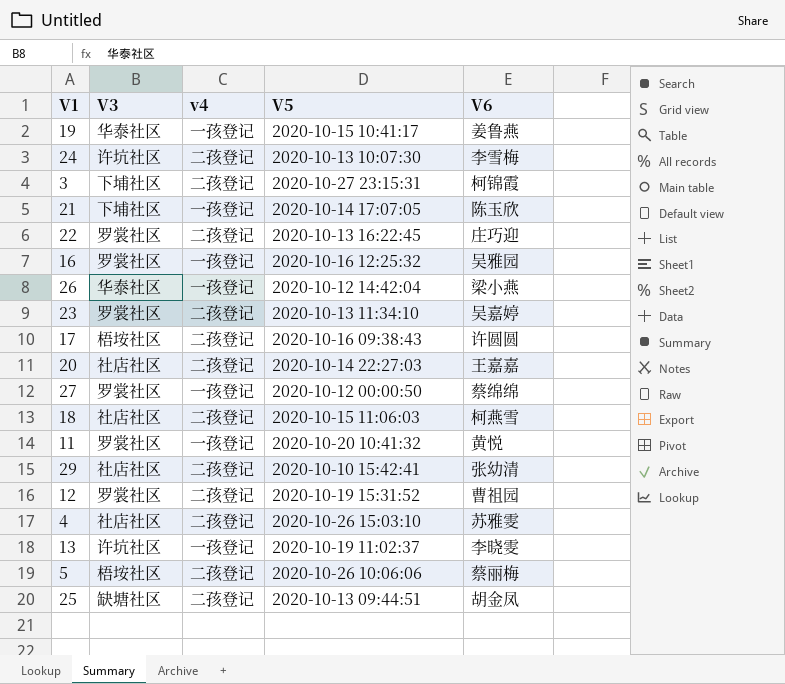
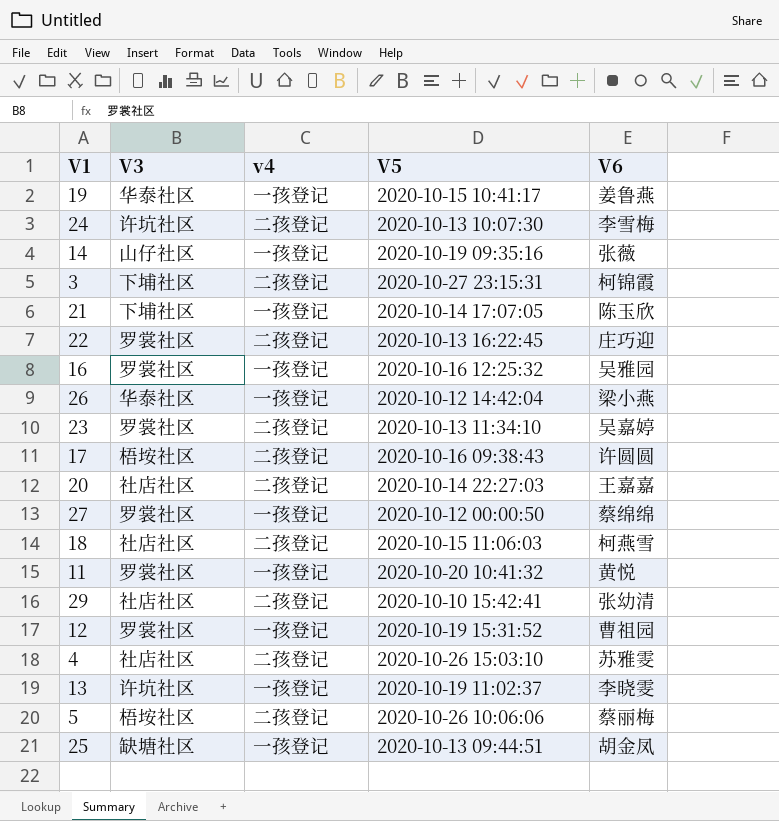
row 14: none -> 山仔社区 | 一孩登记 | 2020-10-19 09:35:16 | 张薇
12 | v4: 二孩登记 -> 一孩登记
25 | v4: 二孩登记 -> 一孩登记

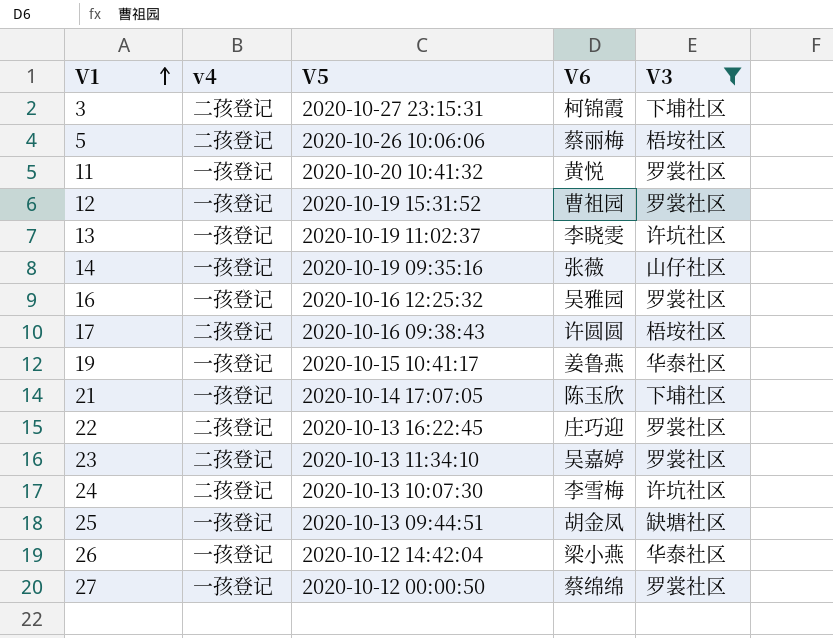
filter: none -> V3 != 社店社区
row order: none -> V1 ascending
column V3 | position: 2 -> 5

